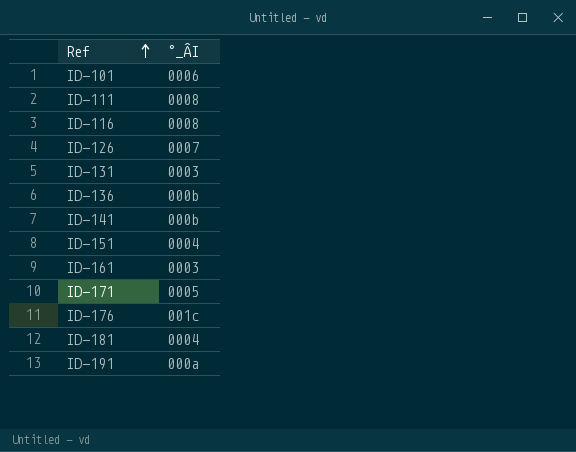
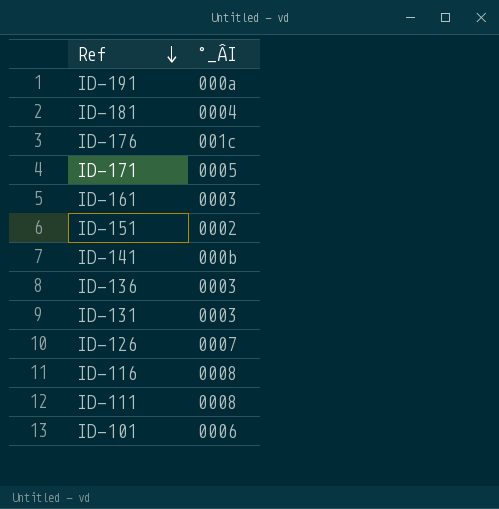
row order: Ref ascending -> Ref descending
ID-151 | °_ÂI: 0004 -> 0002
ID-136 | °_ÂI: 000b -> 0003

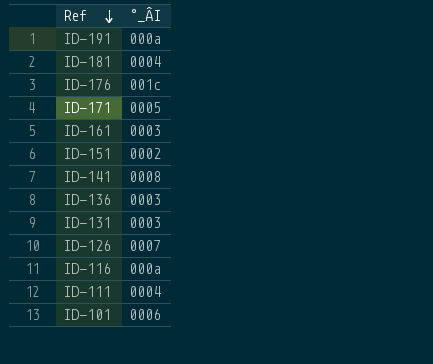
ID-141 | °_ÂI: 000b -> 0008
ID-116 | °_ÂI: 0008 -> 000a
ID-111 | °_ÂI: 0008 -> 0004

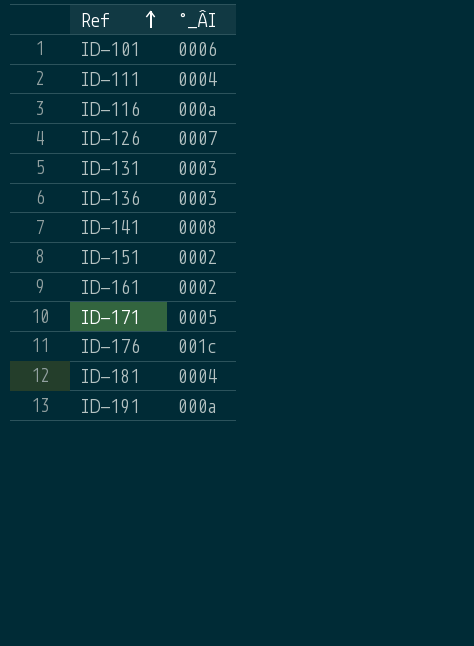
row order: Ref descending -> Ref ascending
ID-161 | °_ÂI: 0003 -> 0002

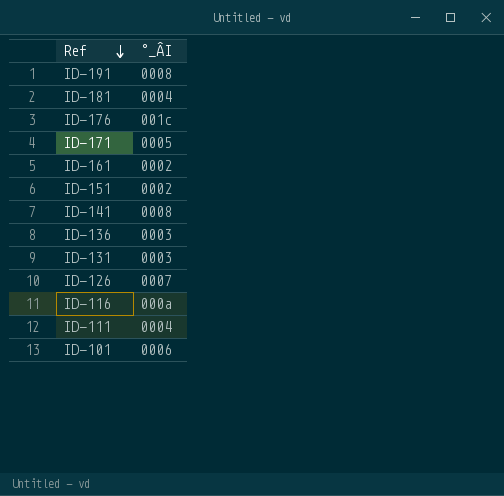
row order: Ref ascending -> Ref descending
ID-191 | °_ÂI: 000a -> 0008

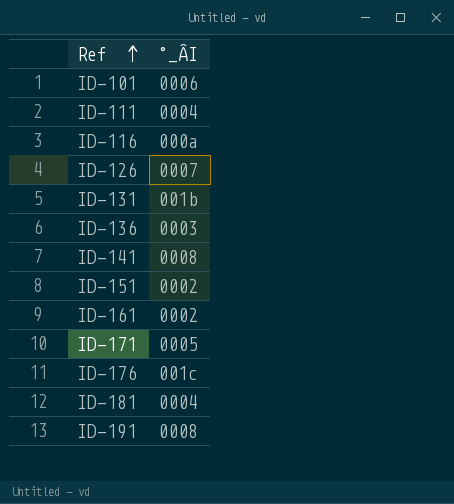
row order: Ref descending -> Ref ascending
ID-131 | °_ÂI: 0003 -> 001b

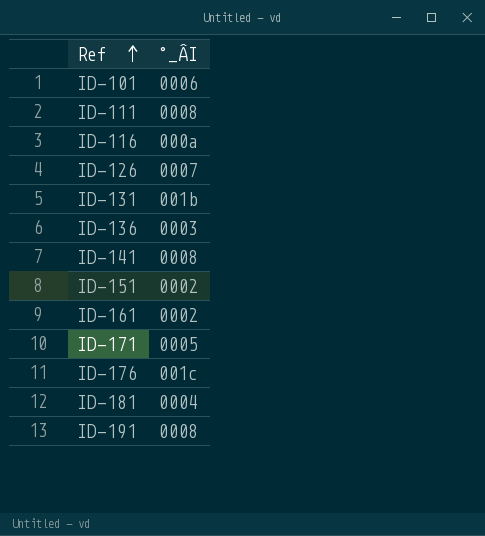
ID-111 | °_ÂI: 0004 -> 0008

